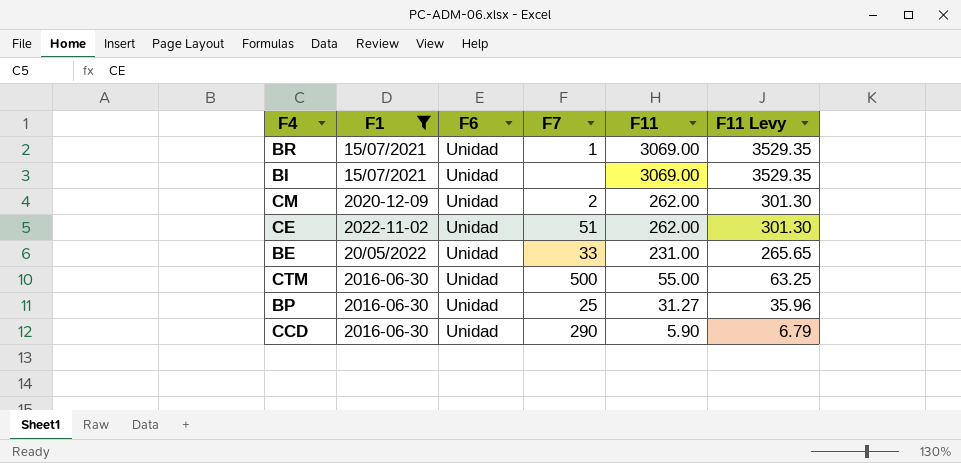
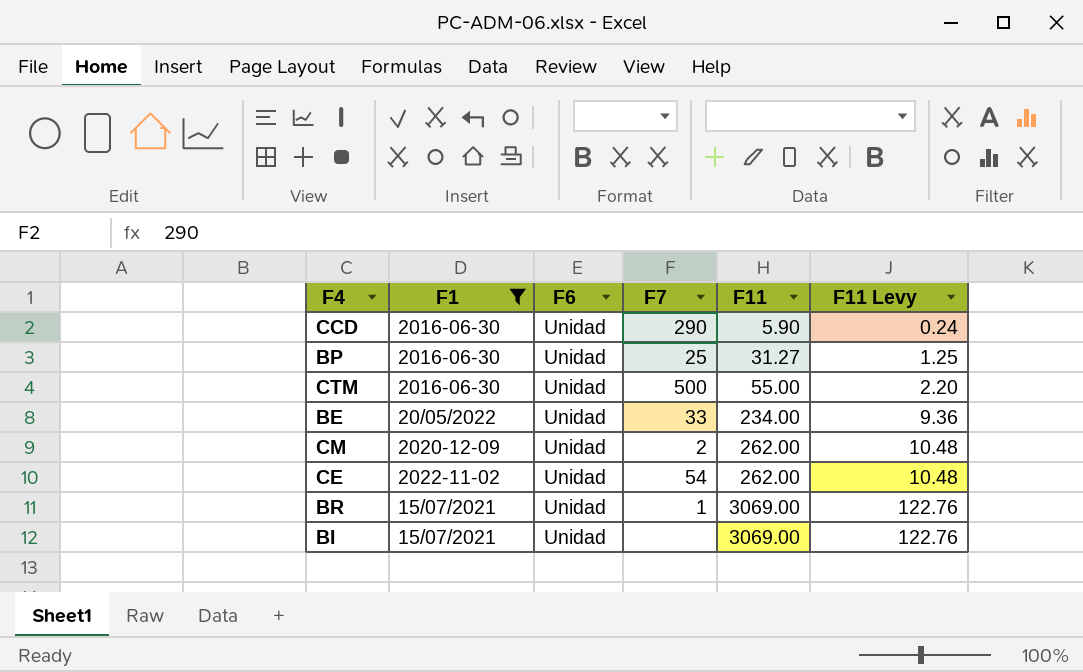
row order: F11 descending -> F11 ascending
column F11 Levy | formula: [F11] * 1.15 -> [F11] * 0.04
BE | F11: 231.00 -> 234.00
CE | F7: 51 -> 54

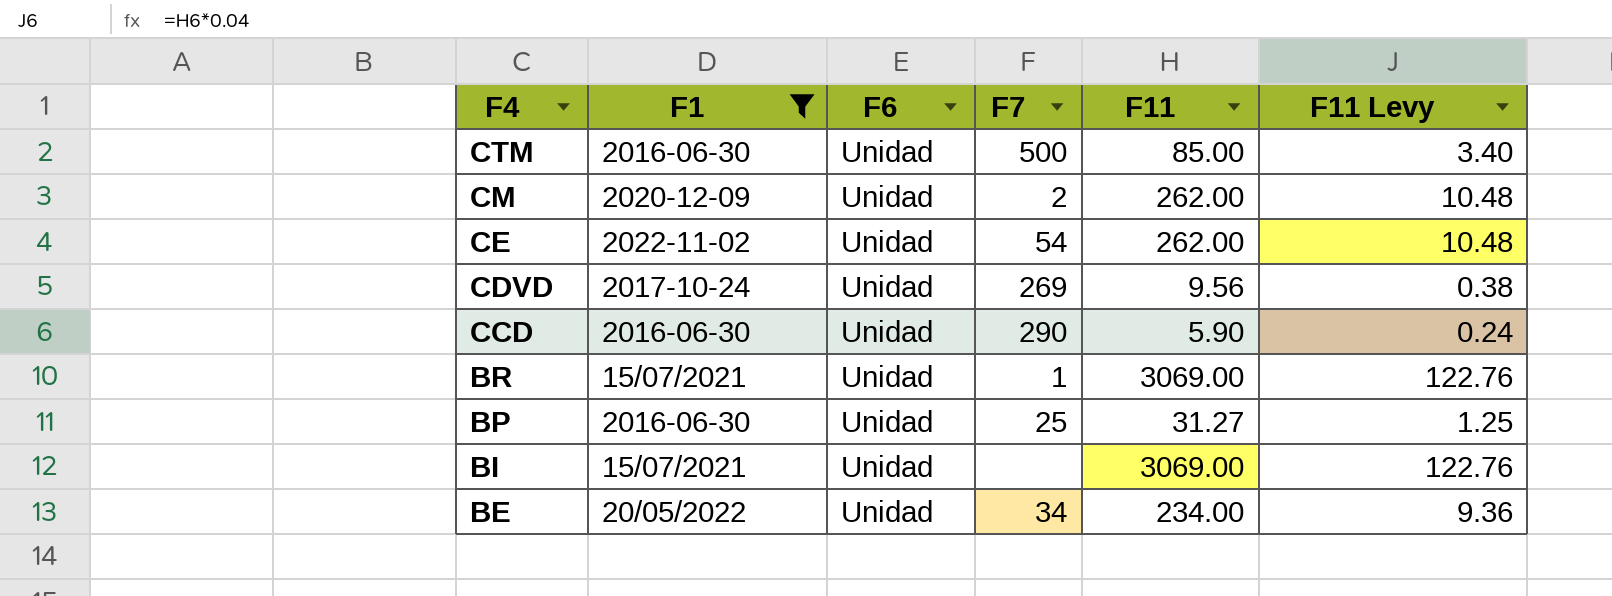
row order: F11 ascending -> F4 descending
CTM | F11: 55.00 -> 85.00
CTM | F11 Levy: 2.20 -> 3.40
row CDVD: none -> 2017-10-24 | Unidad | 269 | 9.56 | 0.38
BE | F7: 33 -> 34

